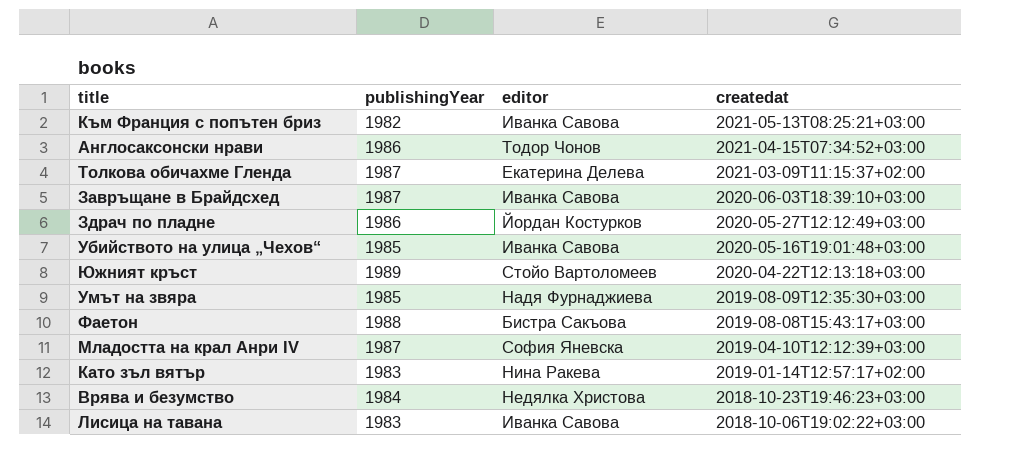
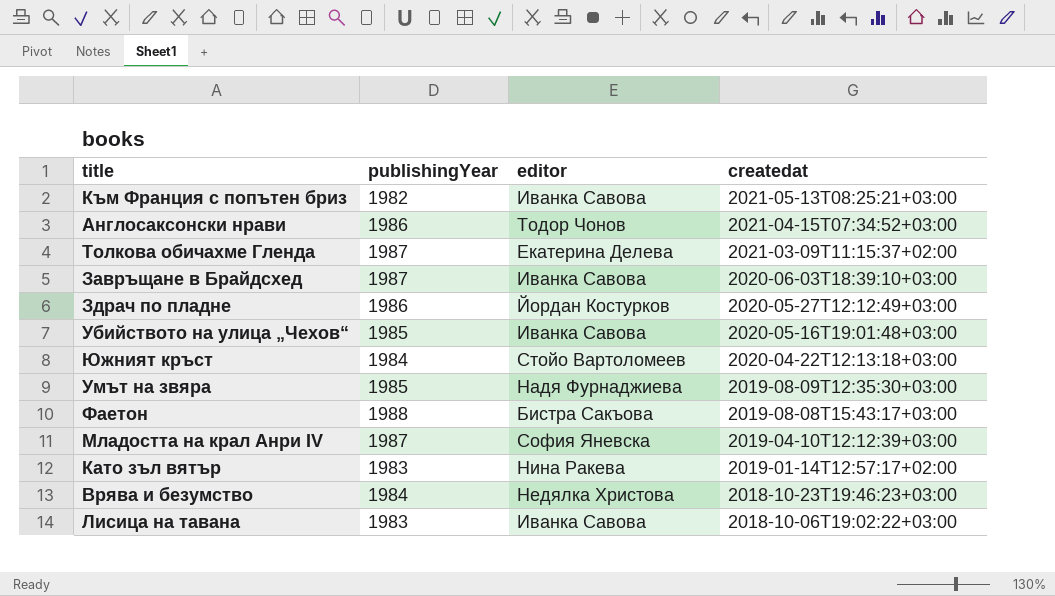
Южният кръст | publishingYear: 1989 -> 1984

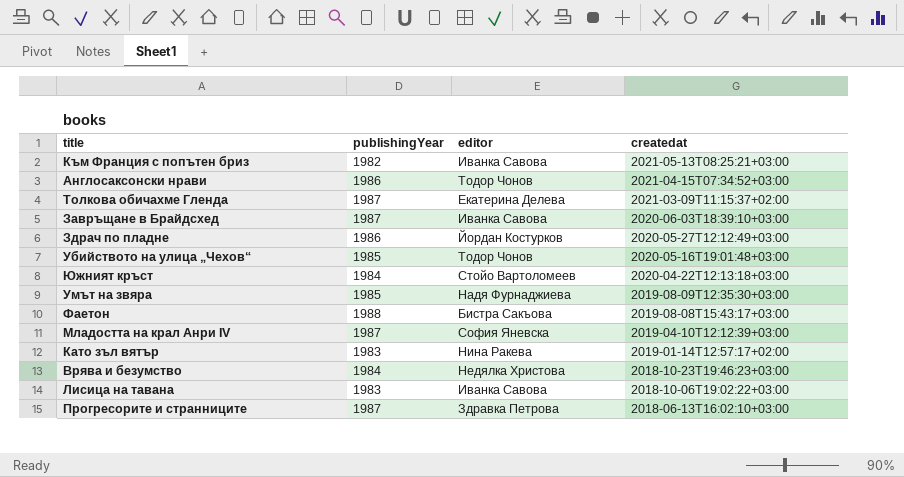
Убийството на улица „Чехов“ | editor: Иванка Савова -> Тодор Чонов
row Прогресорите и странниците: none -> 1987 | Здравка Петрова | 2018-06-13T16:02:10+03:00

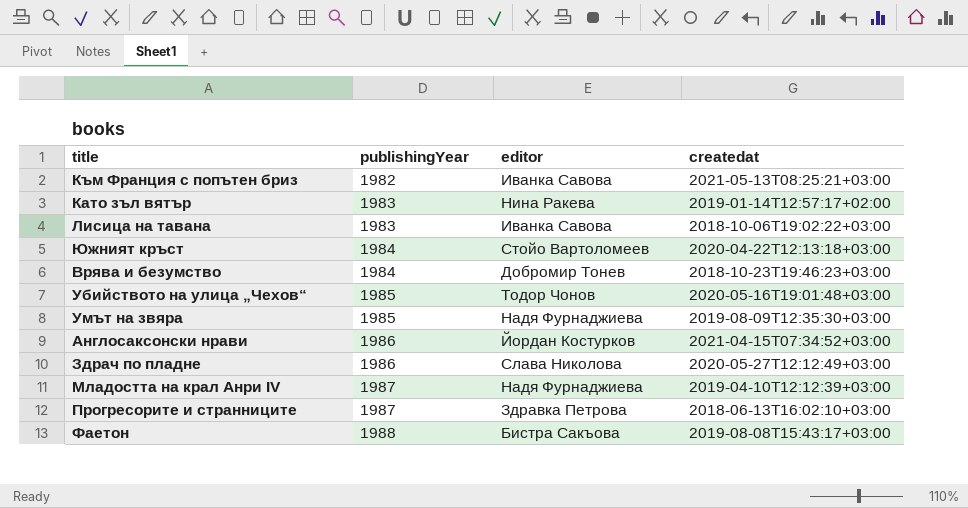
row order: createdat descending -> publishingYear ascending
row Толкова обичахме Гленда: 1987 | Екатерина Делева | 2021-03-09T11:15:37+02:00 -> none
row Завръщане в Брайдсхед: 1987 | Иванка Савова | 2020-06-03T18:39:10+03:00 -> none
Врява и безумство | editor: Недялка Христова -> Добромир Тонев
Англосаксонски нрави | editor: Тодор Чонов -> Йордан Костурков
Здрач по пладне | editor: Йордан Костурков -> Слава Николова
Младостта на крал Анри ІV | editor: София Яневска -> Надя Фурнаджиева

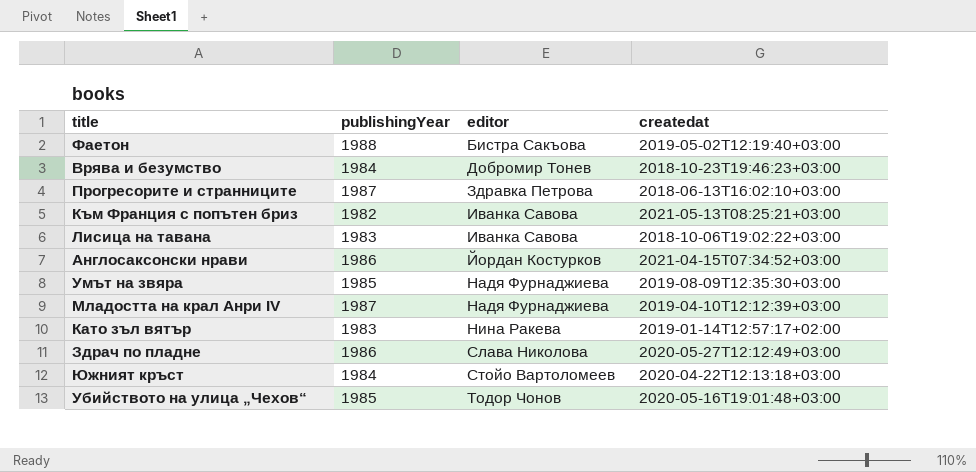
row order: publishingYear ascending -> editor ascending
Фаетон | createdat: 2019-08-08T15:43:17+03:00 -> 2019-05-02T12:19:40+03:00

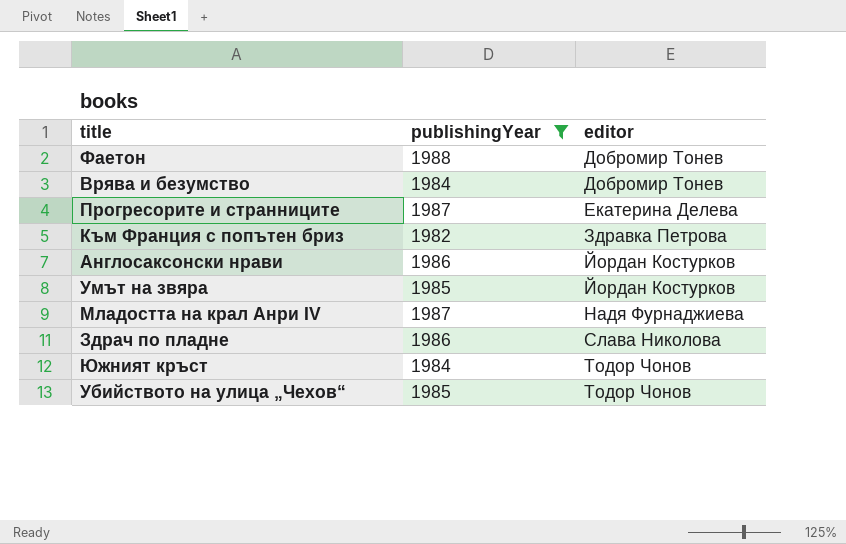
filter: none -> publishingYear != 1983
column createdat | position: 4 -> none
Фаетон | editor: Бистра Сакъова -> Добромир Тонев
Прогресорите и странниците | editor: Здравка Петрова -> Екатерина Делева
Към Франция с попътен бриз | editor: Иванка Савова -> Здравка Петрова
Умът на звяра | editor: Надя Фурнаджиева -> Йордан Костурков
Южният кръст | editor: Стойо Вартоломеев -> Тодор Чонов

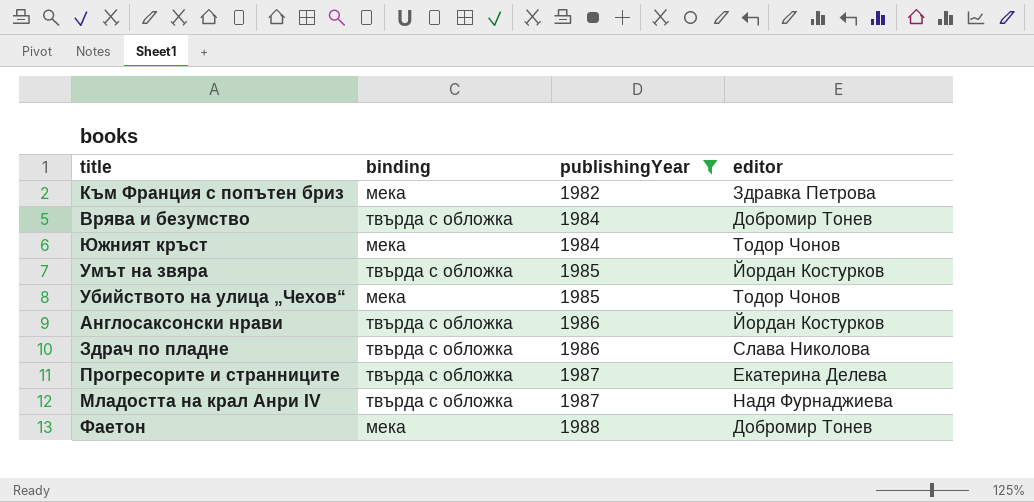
row order: editor ascending -> publishingYear ascending
column binding | position: none -> 2

